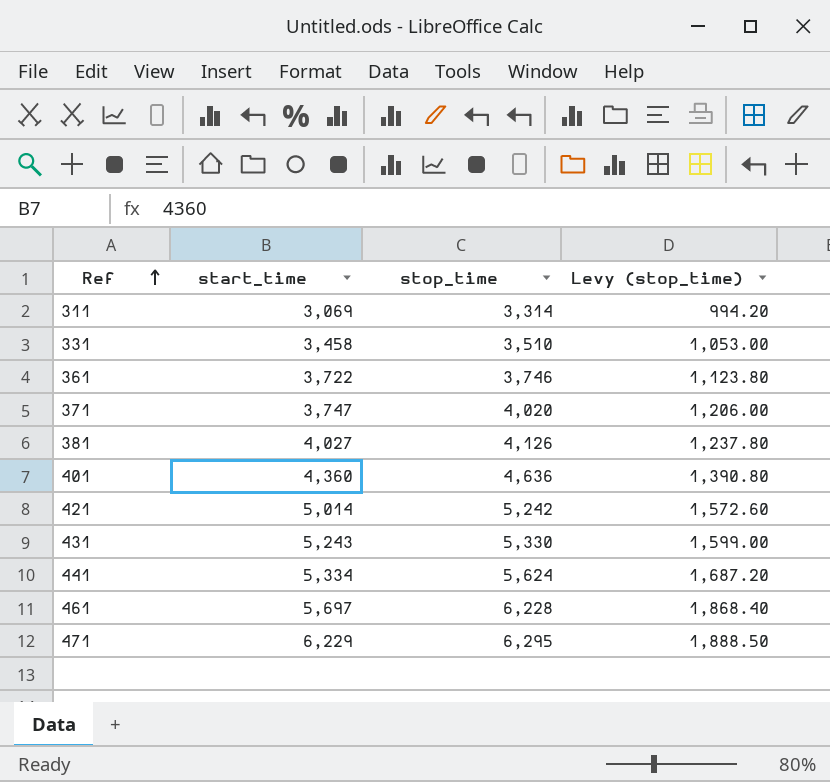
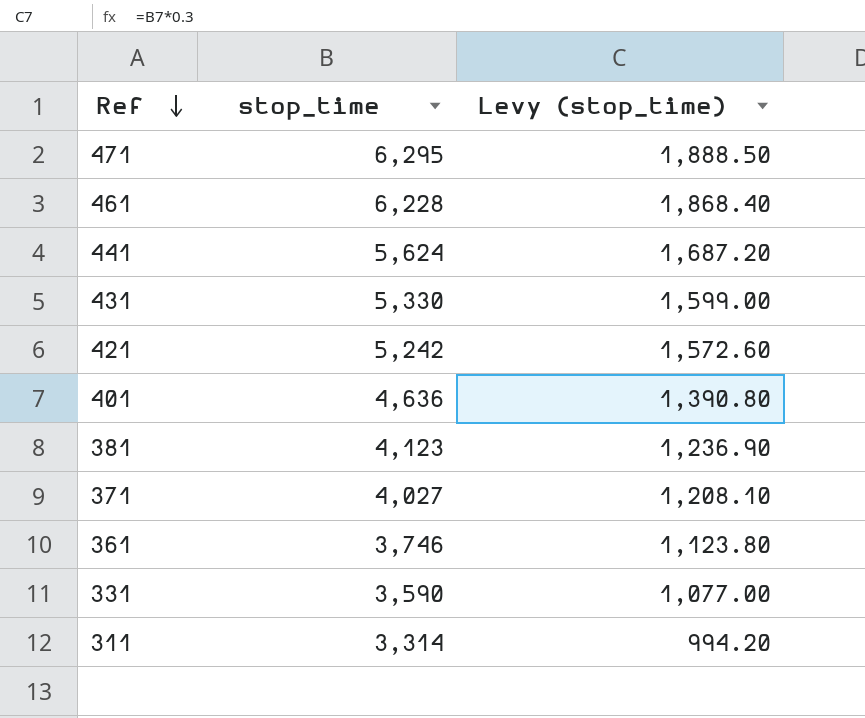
row order: Ref ascending -> Ref descending
column start_time | position: 2 -> none
381 | stop_time: 4,126 -> 4,123
381 | Levy (stop_time): 1,237.80 -> 1,236.90
371 | stop_time: 4,020 -> 4,027
371 | Levy (stop_time): 1,206.00 -> 1,208.10
331 | stop_time: 3,510 -> 3,590
331 | Levy (stop_time): 1,053.00 -> 1,077.00

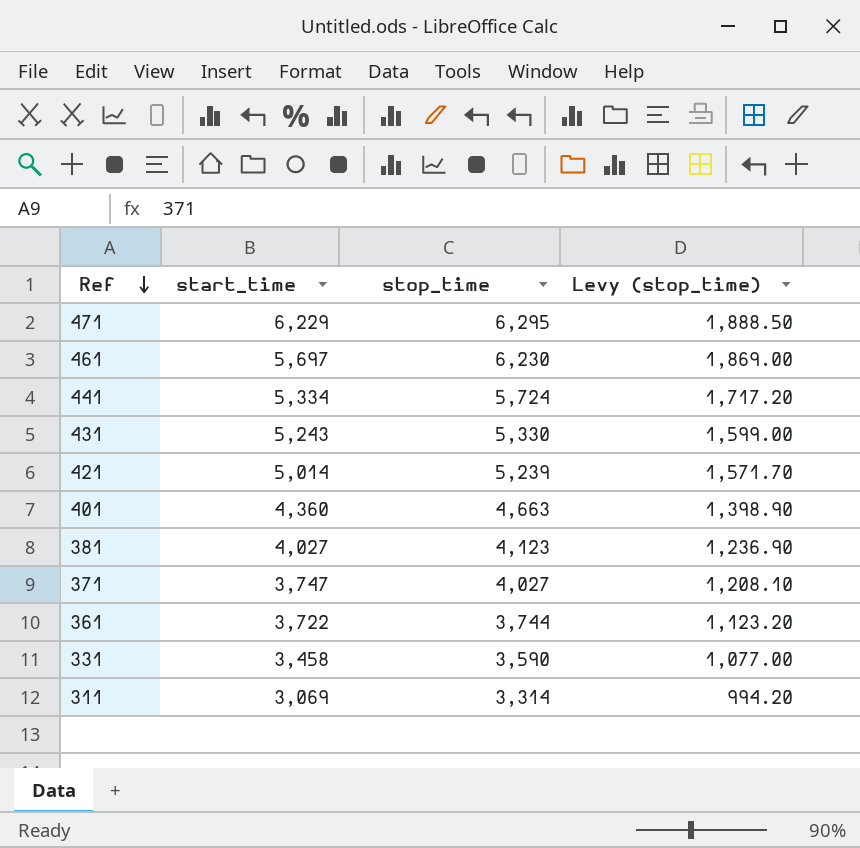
column start_time | position: none -> 2
461 | stop_time: 6,228 -> 6,230
461 | Levy (stop_time): 1,868.40 -> 1,869.00
441 | stop_time: 5,624 -> 5,724
441 | Levy (stop_time): 1,687.20 -> 1,717.20
421 | stop_time: 5,242 -> 5,239
421 | Levy (stop_time): 1,572.60 -> 1,571.70
401 | stop_time: 4,636 -> 4,663
401 | Levy (stop_time): 1,390.80 -> 1,398.90
361 | stop_time: 3,746 -> 3,744
361 | Levy (stop_time): 1,123.80 -> 1,123.20

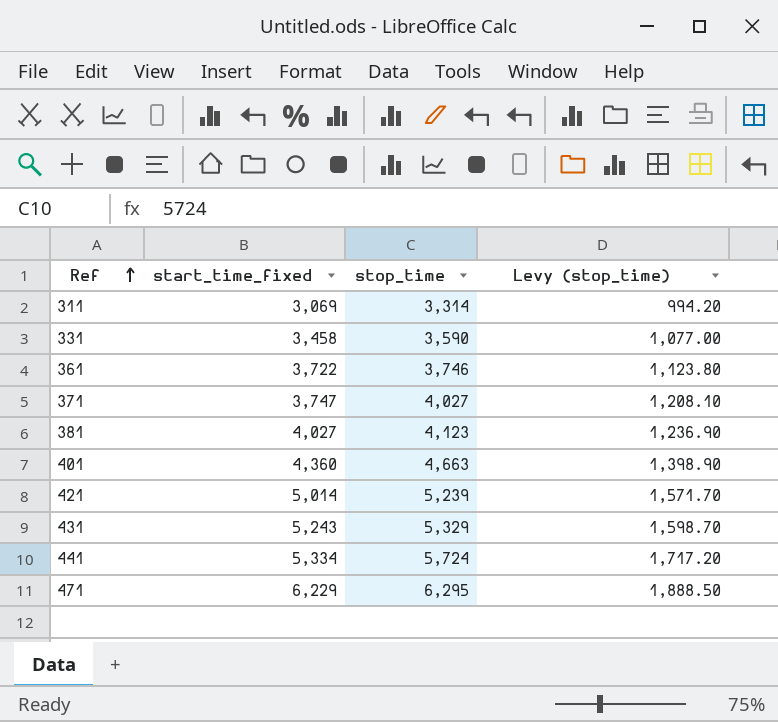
row order: Ref descending -> Ref ascending
column name: start_time -> start_time_fixed
row 461: 5,697 | 6,230 | 1,869.00 -> none
361 | stop_time: 3,744 -> 3,746
361 | Levy (stop_time): 1,123.20 -> 1,123.80
431 | stop_time: 5,330 -> 5,329
431 | Levy (stop_time): 1,599.00 -> 1,598.70

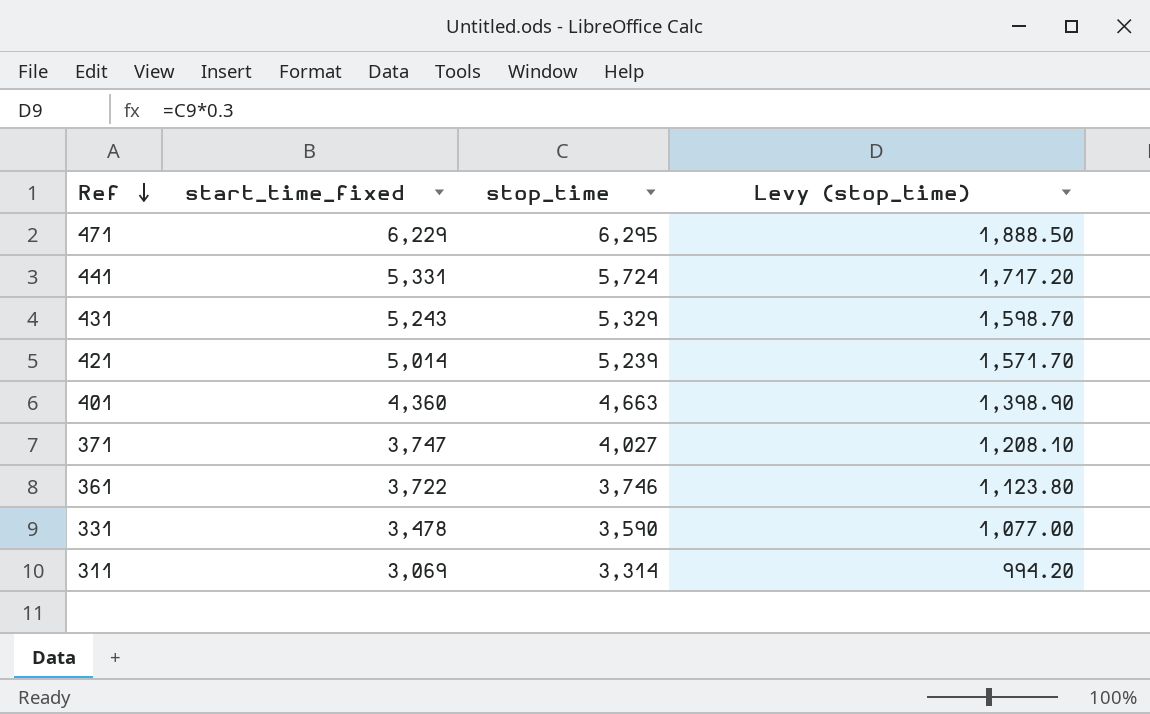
row order: Ref ascending -> Ref descending
row 381: 4,027 | 4,123 | 1,236.90 -> none
441 | start_time_fixed: 5,334 -> 5,331
331 | start_time_fixed: 3,458 -> 3,478

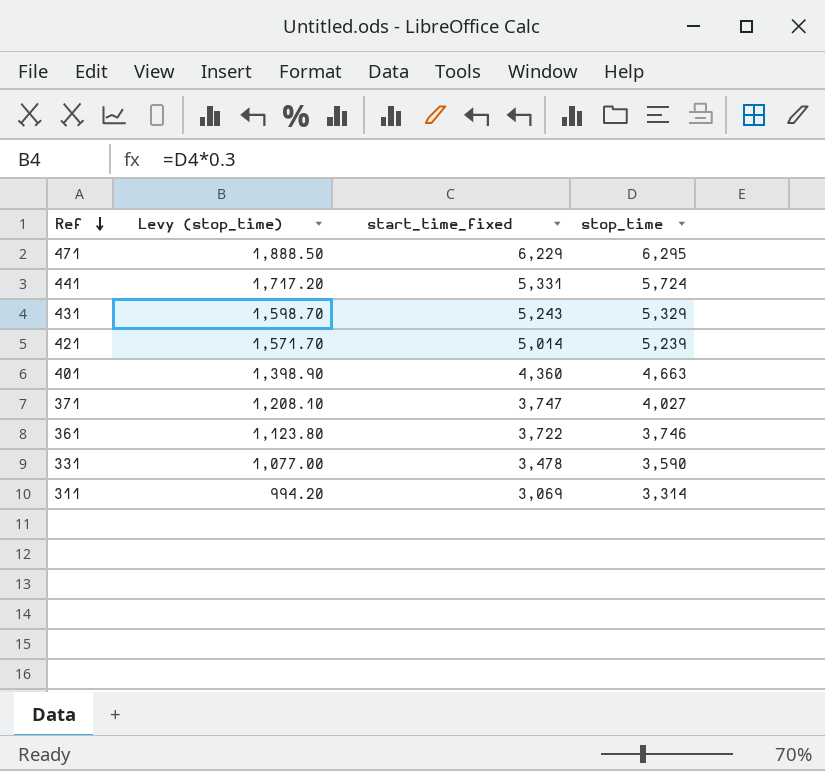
column Levy (stop_time) | position: 4 -> 2

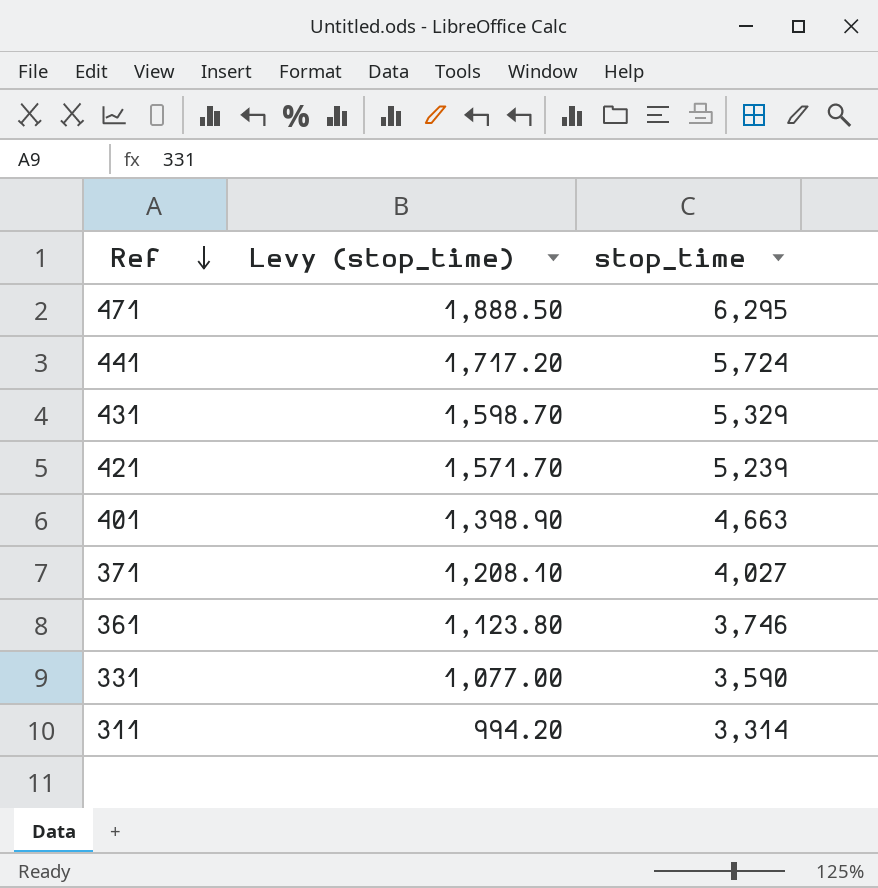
column start_time_fixed | position: 3 -> none

